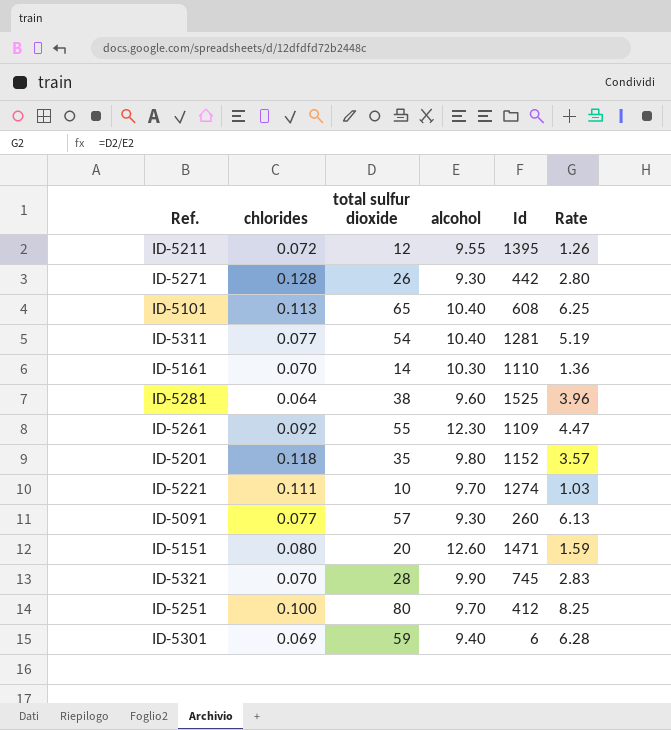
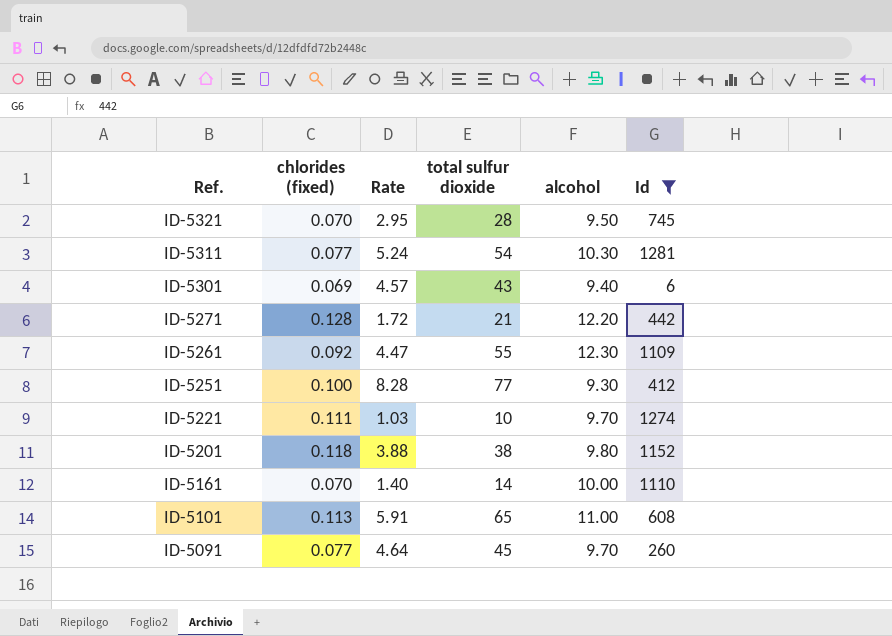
filter: none -> Id <= 1281
row order: none -> Ref. descending
column name: chlorides -> chlorides (fixed)
column Rate | position: 6 -> 3
ID-5321 | Rate: 2.83 -> 2.95
ID-5321 | alcohol: 9.90 -> 9.50
ID-5311 | Rate: 5.19 -> 5.24
ID-5311 | alcohol: 10.40 -> 10.30
ID-5301 | Rate: 6.28 -> 4.57
ID-5301 | total sulfur dioxide: 59 -> 43
ID-5271 | Rate: 2.80 -> 1.72
ID-5271 | total sulfur dioxide: 26 -> 21
ID-5271 | alcohol: 9.30 -> 12.20
ID-5251 | Rate: 8.25 -> 8.28
ID-5251 | total sulfur dioxide: 80 -> 77
ID-5251 | alcohol: 9.70 -> 9.30
ID-5201 | Rate: 3.57 -> 3.88
ID-5201 | total sulfur dioxide: 35 -> 38
ID-5161 | Rate: 1.36 -> 1.40
ID-5161 | alcohol: 10.30 -> 10.00
ID-5101 | Rate: 6.25 -> 5.91
ID-5101 | alcohol: 10.40 -> 11.00
ID-5091 | Rate: 6.13 -> 4.64
ID-5091 | total sulfur dioxide: 57 -> 45
ID-5091 | alcohol: 9.30 -> 9.70

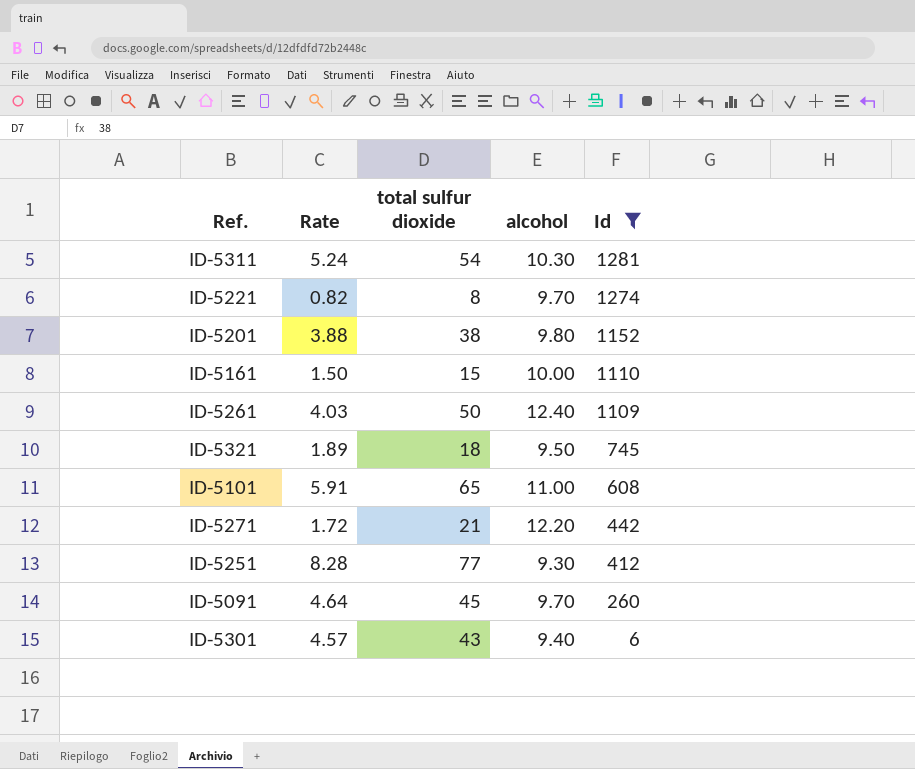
row order: Ref. descending -> Id descending
column chlorides (fixed) | position: 2 -> none
ID-5221 | Rate: 1.03 -> 0.82
ID-5221 | total sulfur dioxide: 10 -> 8
ID-5161 | Rate: 1.40 -> 1.50
ID-5161 | total sulfur dioxide: 14 -> 15
ID-5261 | Rate: 4.47 -> 4.03
ID-5261 | total sulfur dioxide: 55 -> 50
ID-5261 | alcohol: 12.30 -> 12.40
ID-5321 | Rate: 2.95 -> 1.89
ID-5321 | total sulfur dioxide: 28 -> 18

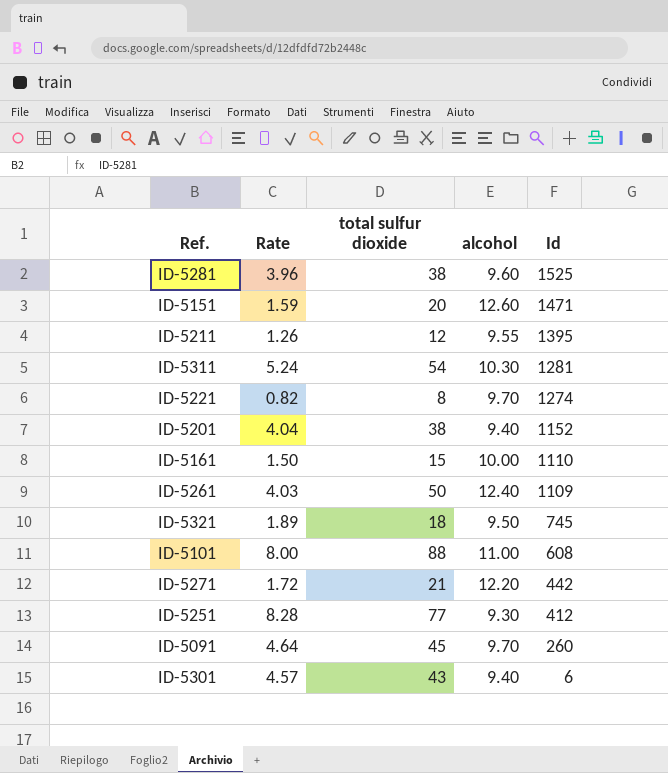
filter: Id <= 1281 -> none
ID-5201 | Rate: 3.88 -> 4.04
ID-5201 | alcohol: 9.80 -> 9.40
ID-5101 | Rate: 5.91 -> 8.00
ID-5101 | total sulfur dioxide: 65 -> 88

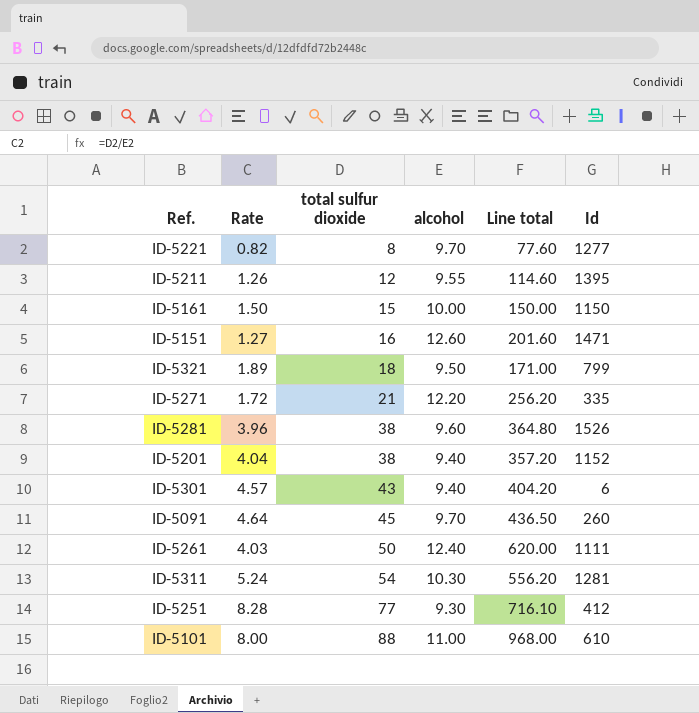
row order: Id descending -> total sulfur dioxide ascending
column Line total | formula: none -> [total sulfur dioxide] * [alcohol]
ID-5221 | Id: 1274 -> 1277
ID-5161 | Id: 1110 -> 1150
ID-5151 | Rate: 1.59 -> 1.27
ID-5151 | total sulfur dioxide: 20 -> 16
ID-5321 | Id: 745 -> 799
ID-5271 | Id: 442 -> 335
ID-5281 | Id: 1525 -> 1526
ID-5261 | Id: 1109 -> 1111
ID-5101 | Id: 608 -> 610

